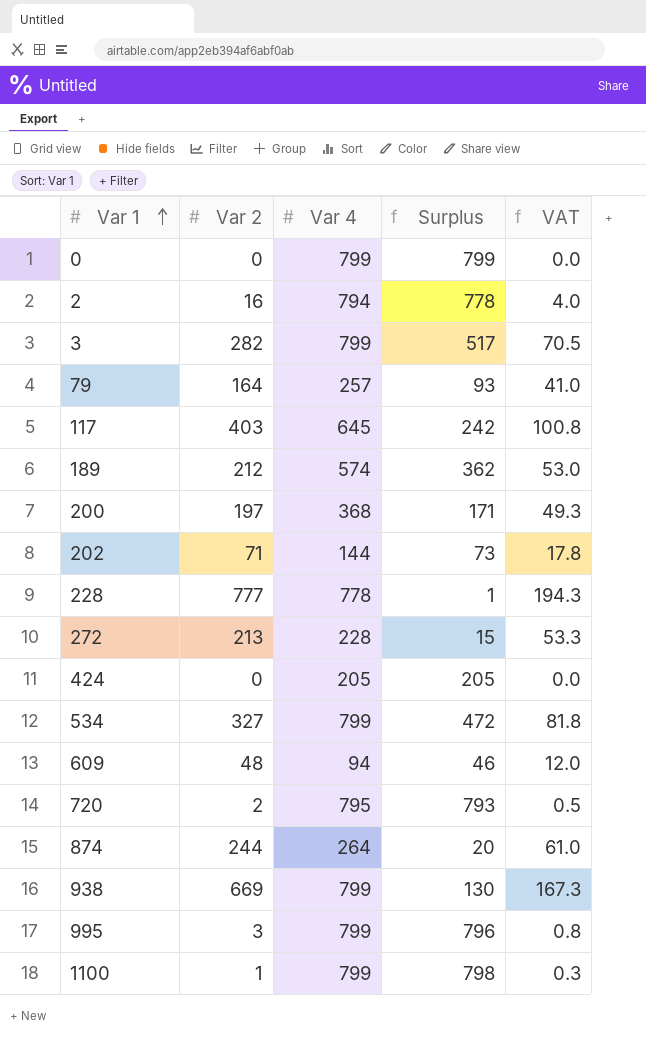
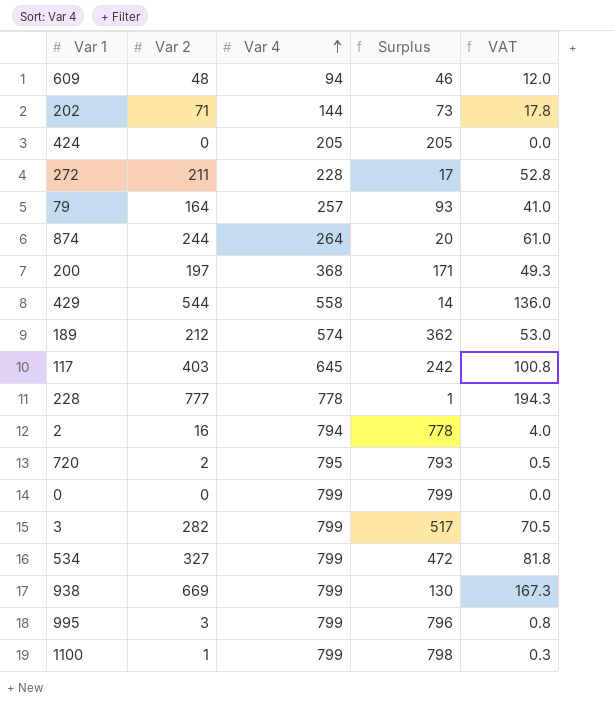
row order: Var 1 ascending -> Var 4 ascending
272 | Var 2: 213 -> 211
272 | Surplus: 15 -> 17
272 | VAT: 53.3 -> 52.8
row 429: none -> 544 | 558 | 14 | 136.0

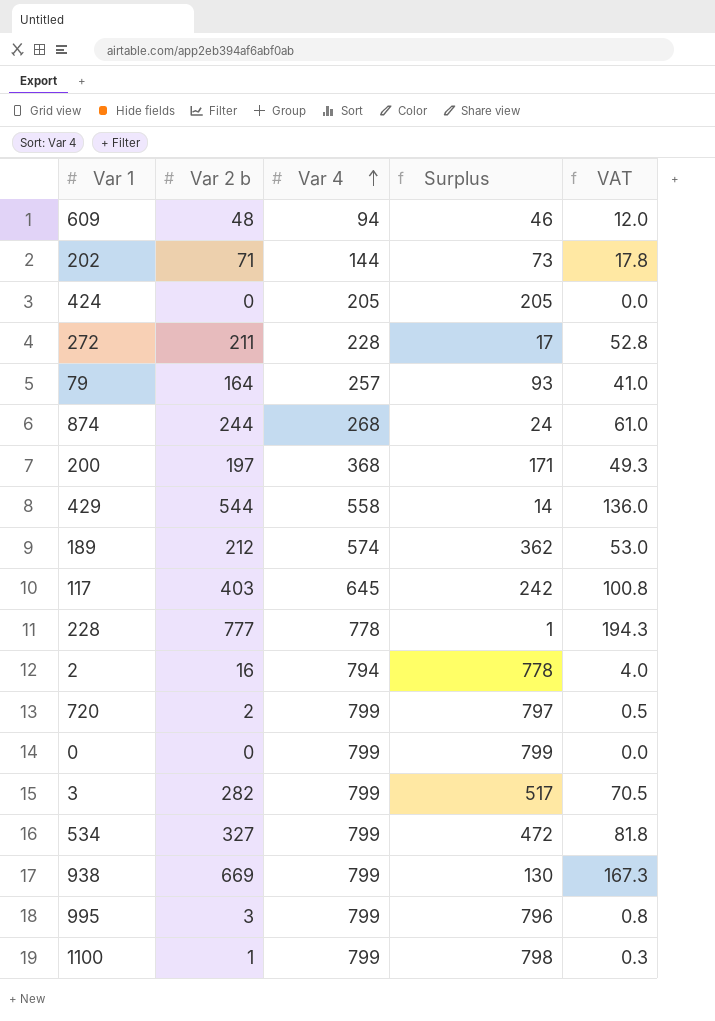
column name: Var 2 -> Var 2 b
874 | Var 4: 264 -> 268
874 | Surplus: 20 -> 24
720 | Var 4: 795 -> 799
720 | Surplus: 793 -> 797

